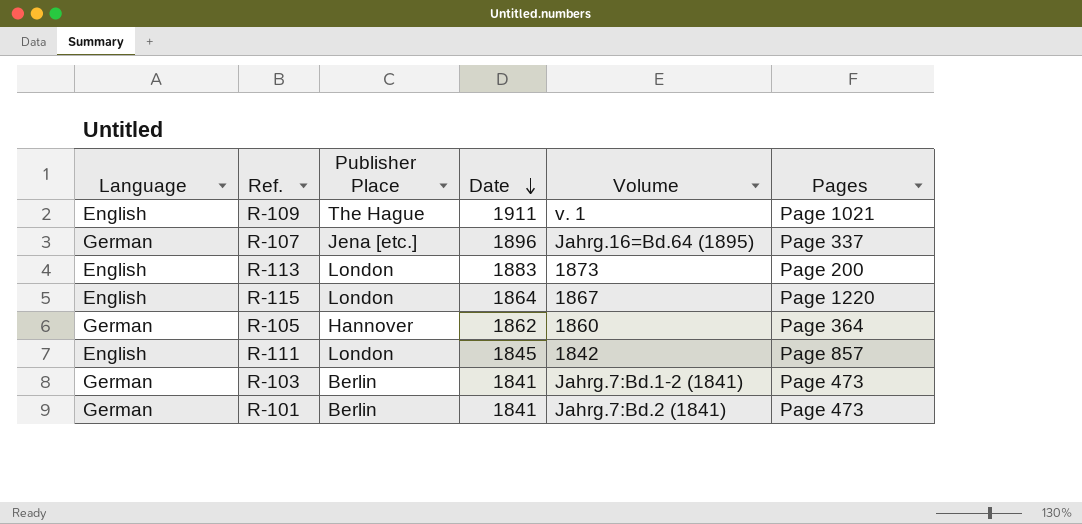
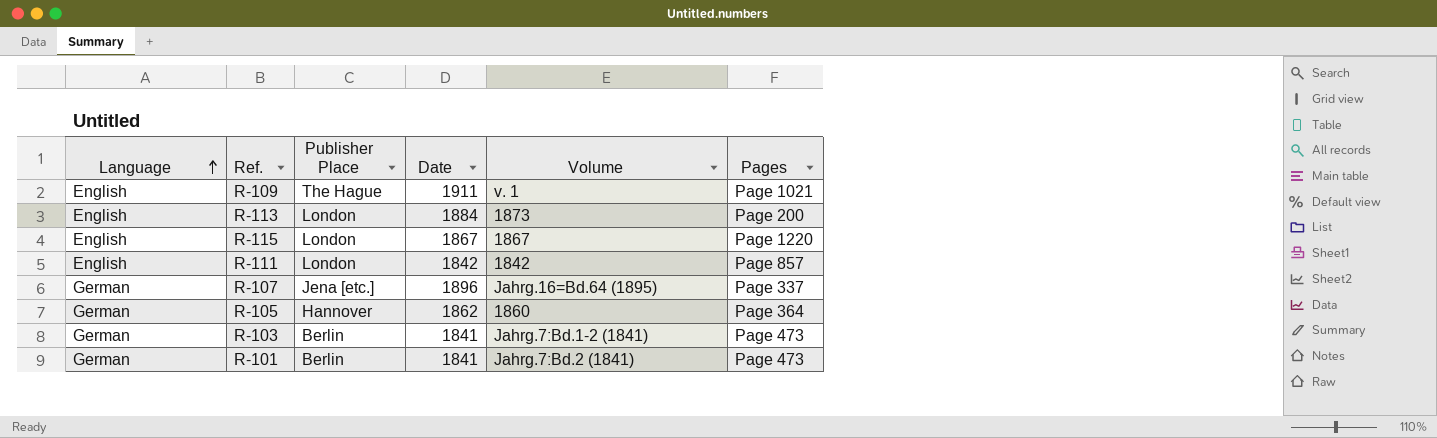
row order: Date descending -> Language ascending
R-113 | Date: 1883 -> 1884
R-115 | Date: 1864 -> 1867
R-111 | Date: 1845 -> 1842

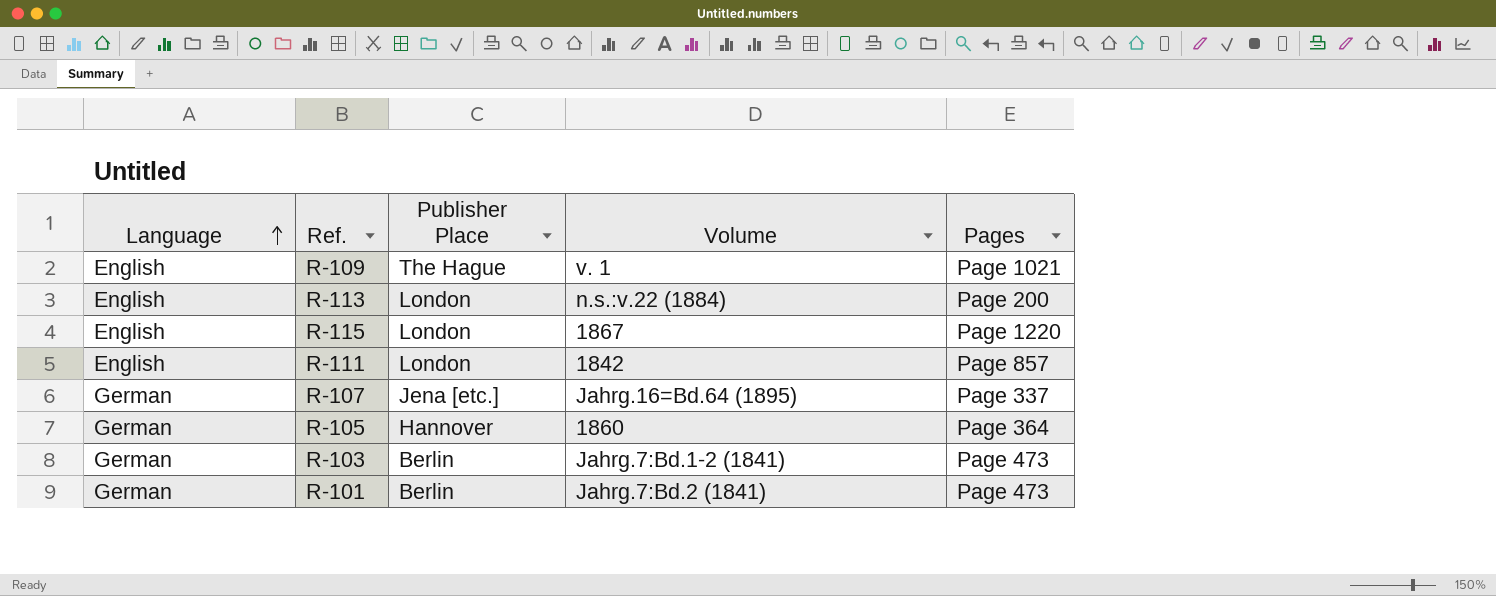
column Date | position: 4 -> none
R-113 | Volume: 1873 -> n.s.:v.22 (1884)

